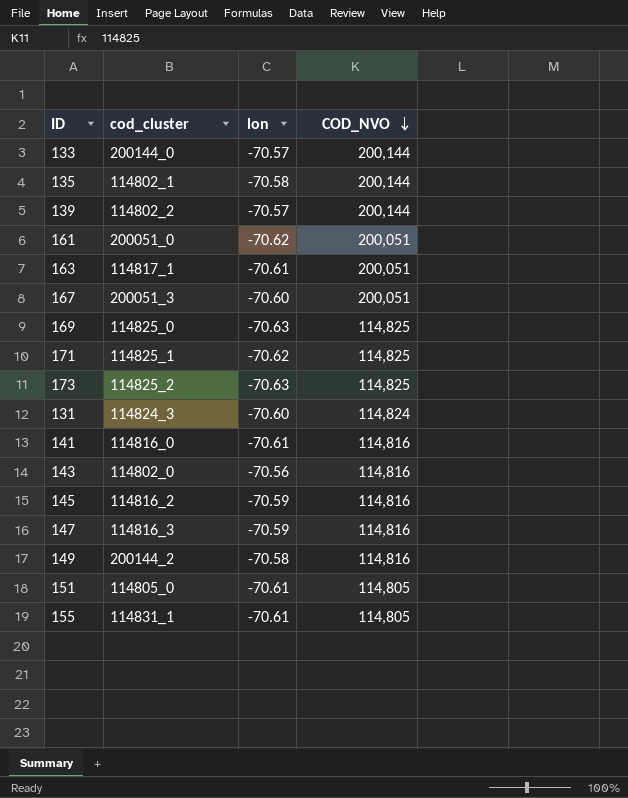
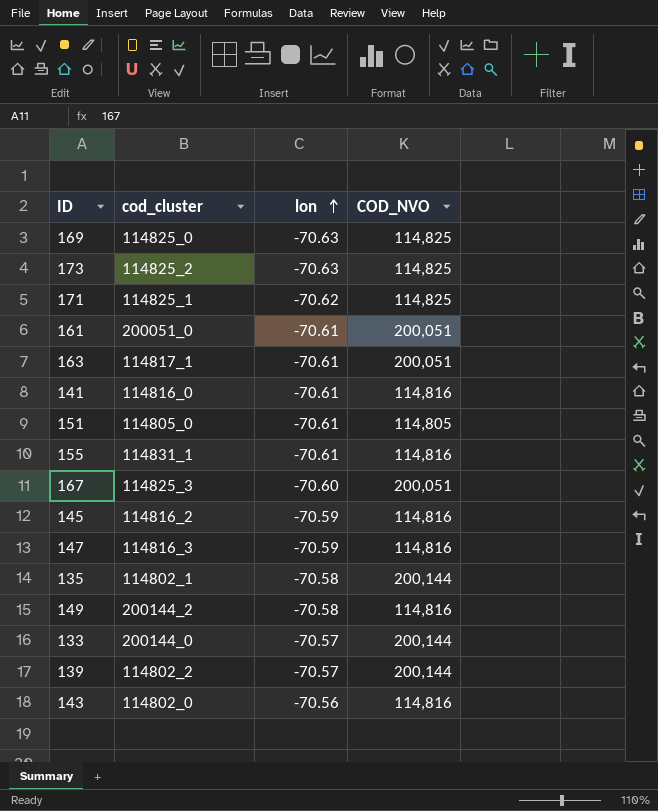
row order: COD_NVO descending -> lon ascending
row 131: 114824_3 | -70.60 | 114,824 -> none
161 | lon: -70.62 -> -70.61
155 | COD_NVO: 114,805 -> 114,816
167 | cod_cluster: 200051_3 -> 114825_3

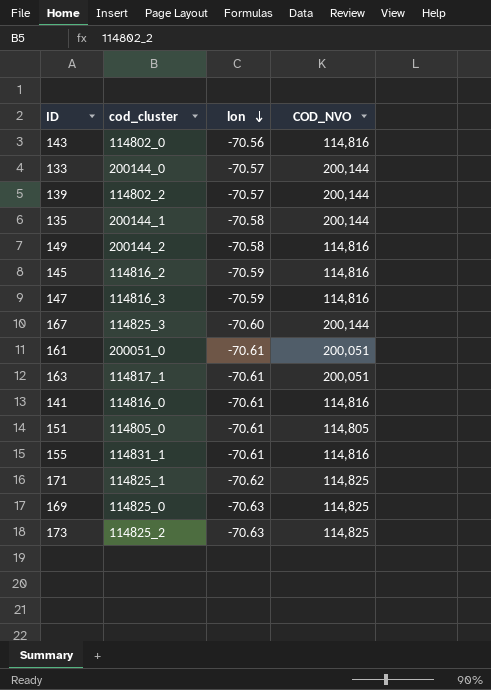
row order: lon ascending -> lon descending
135 | cod_cluster: 114802_1 -> 200144_1
167 | COD_NVO: 200,051 -> 200,144

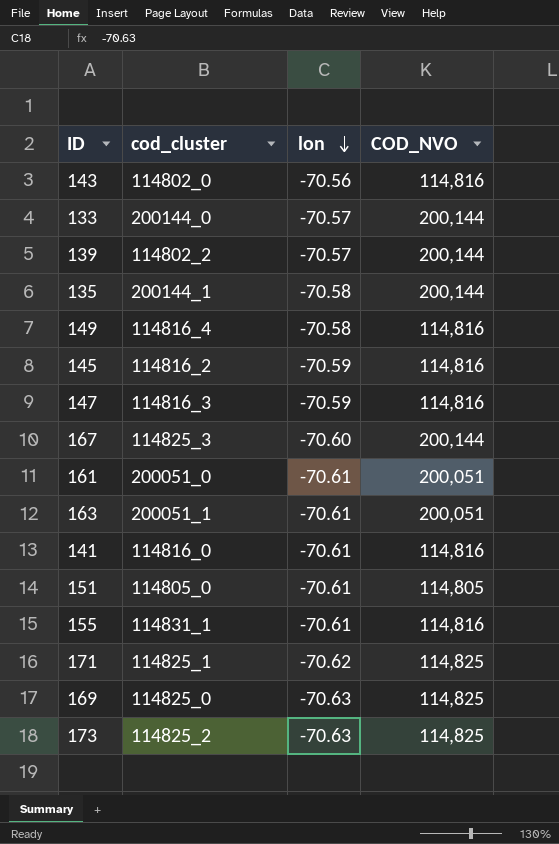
149 | cod_cluster: 200144_2 -> 114816_4
163 | cod_cluster: 114817_1 -> 200051_1

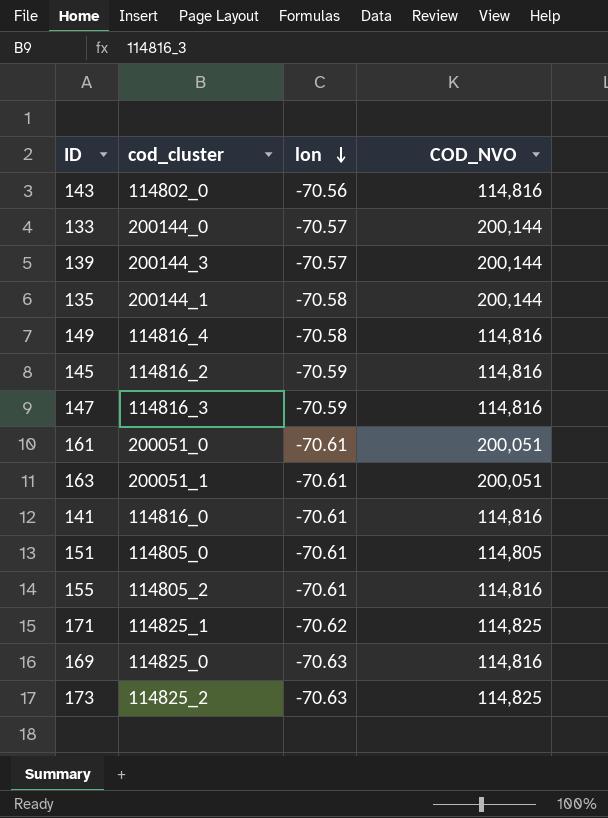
row 167: 114825_3 | -70.60 | 200,144 -> none
139 | cod_cluster: 114802_2 -> 200144_3
155 | cod_cluster: 114831_1 -> 114805_2
169 | COD_NVO: 114,825 -> 114,816

